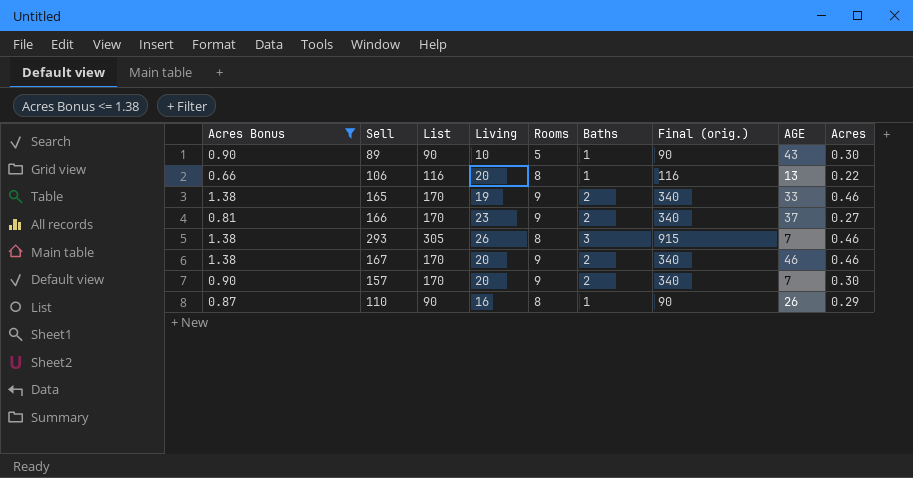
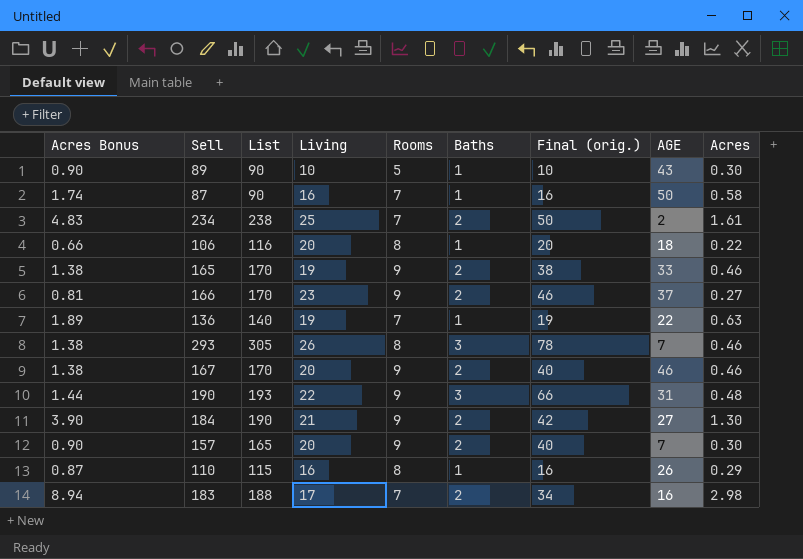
filter: Acres Bonus <= 1.38 -> none
column Final (orig.) | formula: [List] * [Baths] -> [Living] * [Baths]
106 | AGE: 13 -> 18
157 | List: 170 -> 165
110 | List: 90 -> 115

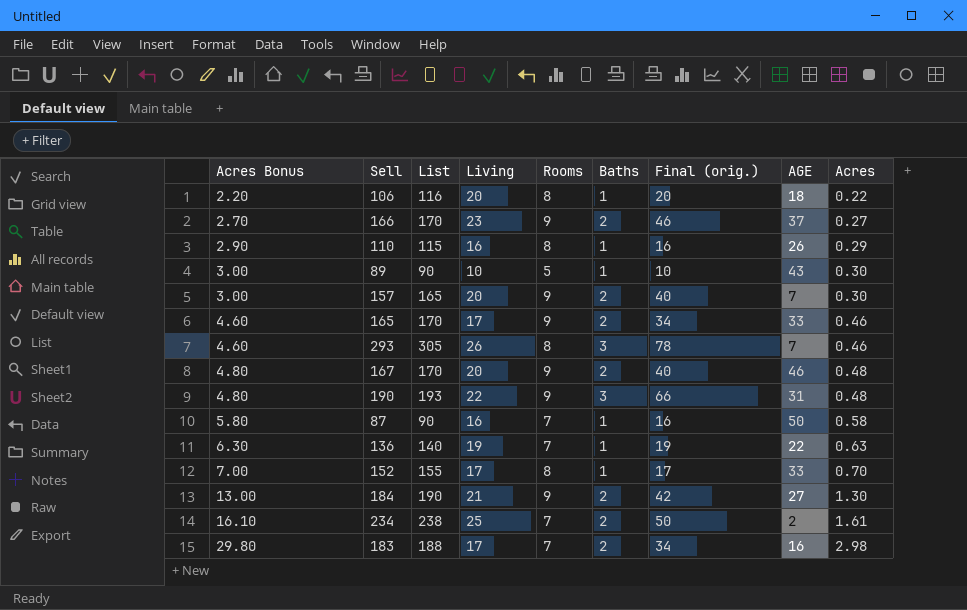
row order: none -> Acres Bonus ascending
column Acres Bonus | formula: [Acres] * 3 -> [Acres] * 10
165 | Living: 19 -> 17
165 | Final (orig.): 38 -> 34
167 | Acres: 0.46 -> 0.48
row 152: none -> 7.00 | 155 | 17 | 8 | 1 | 17 | 33 | 0.70

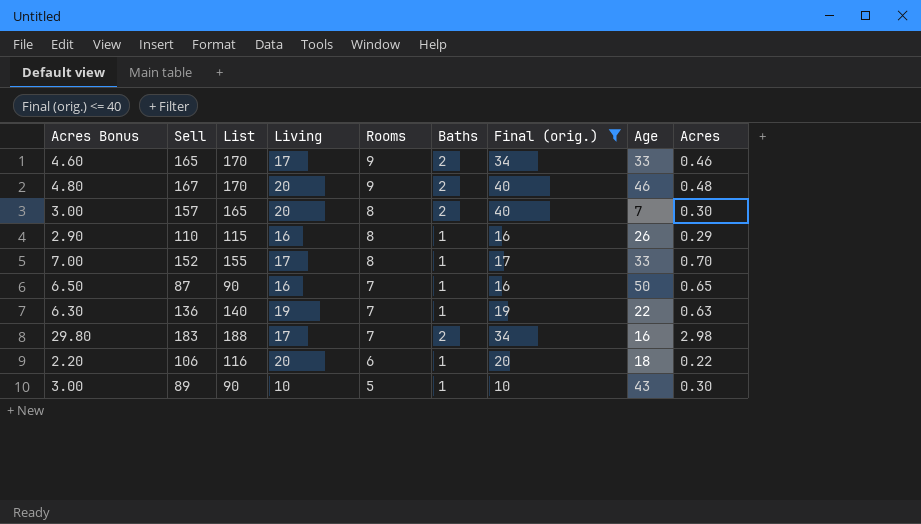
filter: none -> Final (orig.) <= 40
row order: Acres Bonus ascending -> Rooms descending
column name: AGE -> Age
157 | Rooms: 9 -> 8
87 | Acres Bonus: 5.80 -> 6.50
87 | Acres: 0.58 -> 0.65
106 | Rooms: 8 -> 6

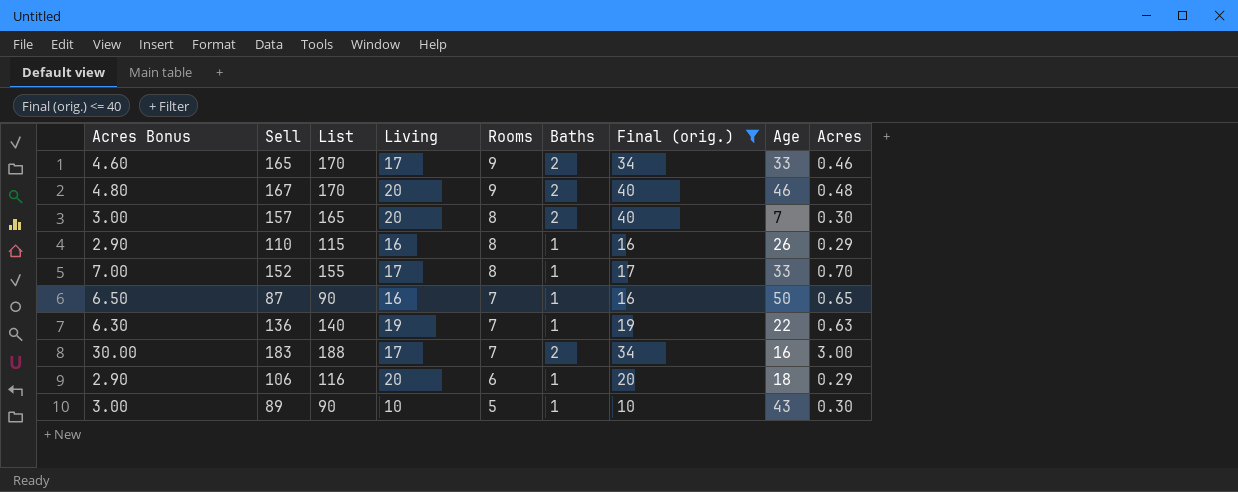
183 | Acres Bonus: 29.80 -> 30.00
183 | Acres: 2.98 -> 3.00
106 | Acres Bonus: 2.20 -> 2.90
106 | Acres: 0.22 -> 0.29

